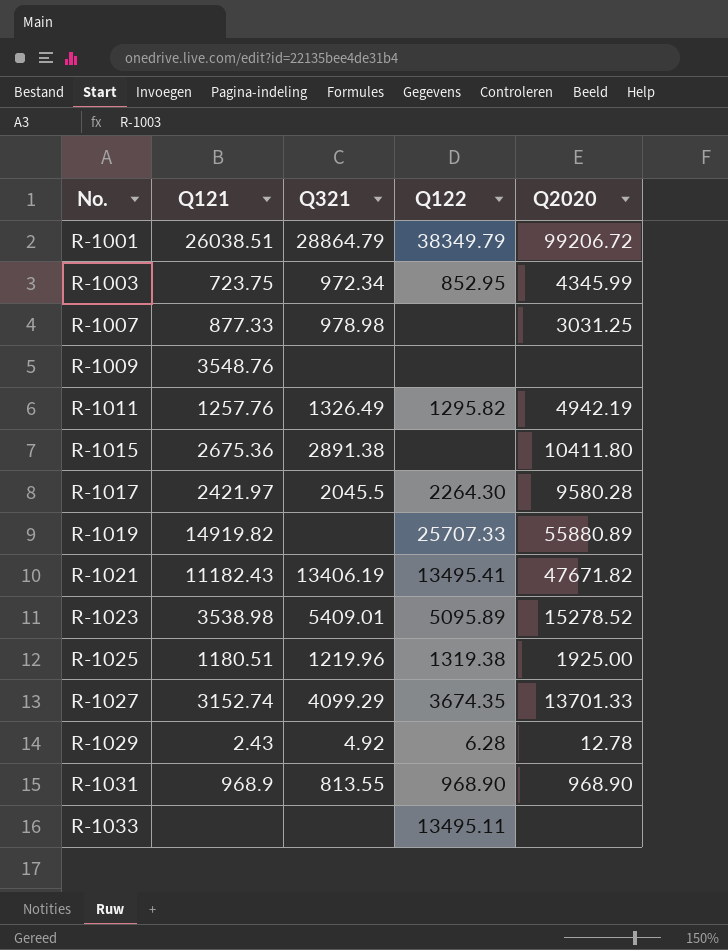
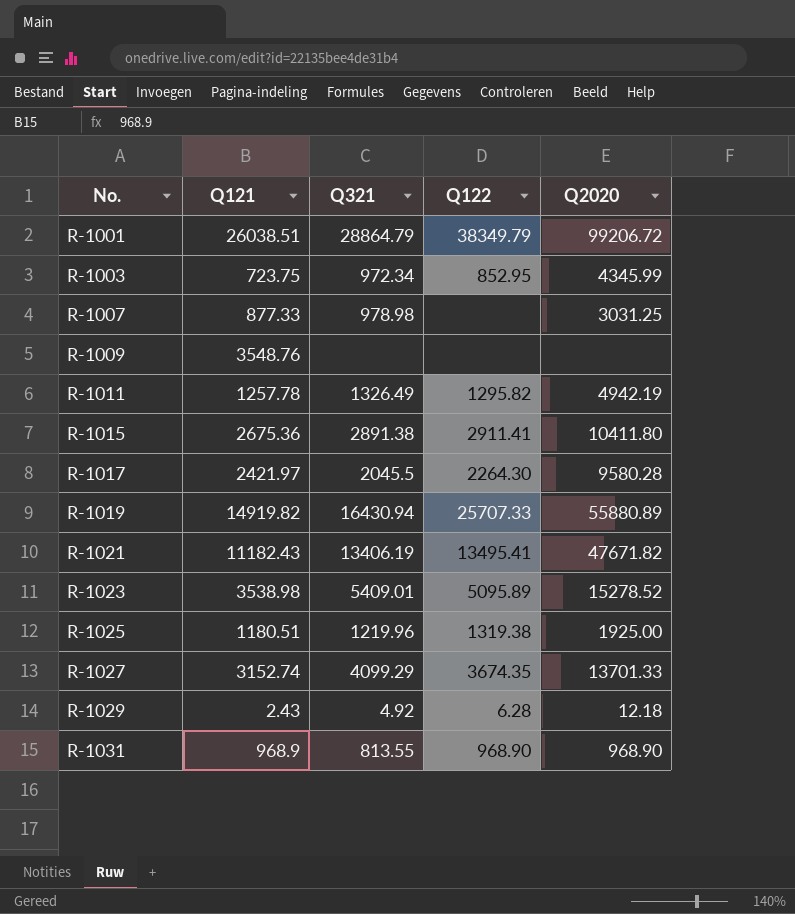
row R-1033: none | none | 13495.11 | none -> none
R-1011 | Q121: 1257.76 -> 1257.78
R-1015 | Q122: none -> 2911.41
R-1019 | Q321: none -> 16430.94
R-1029 | Q2020: 12.78 -> 12.18

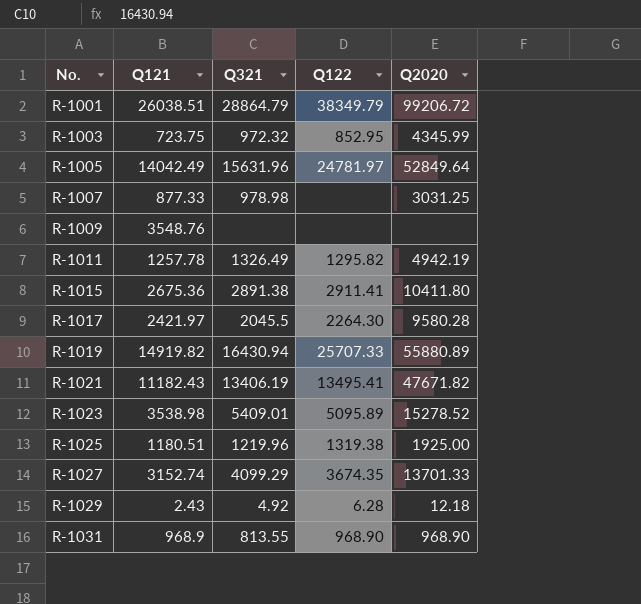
R-1003 | Q321: 972.34 -> 972.32
row R-1005: none -> 14042.49 | 15631.96 | 24781.97 | 52849.64

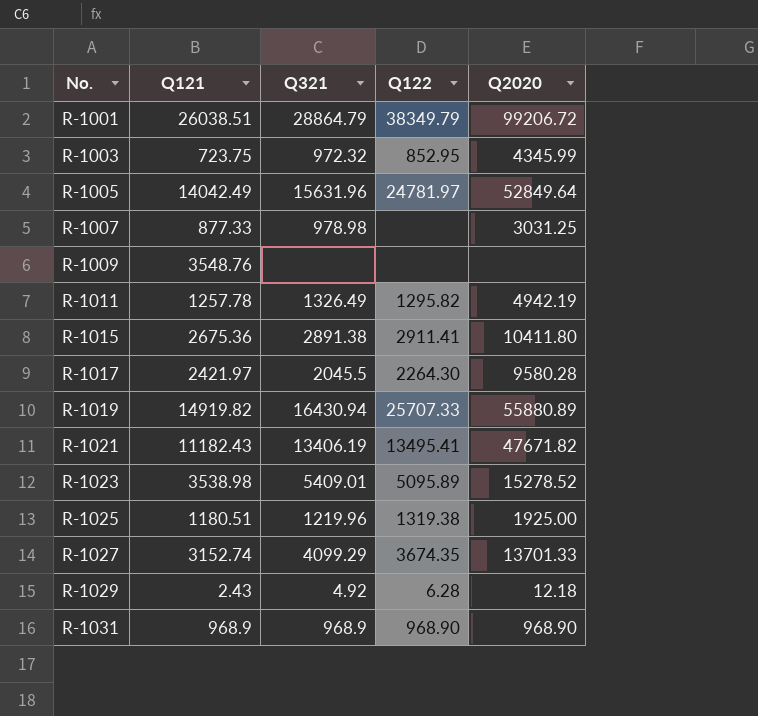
R-1031 | Q321: 813.55 -> 968.9

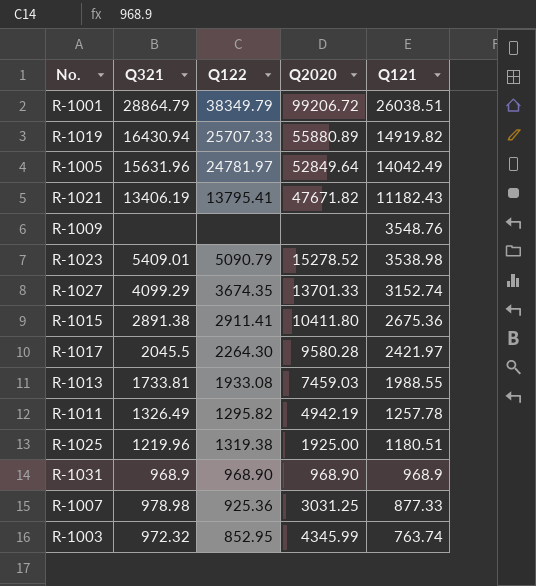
row order: No. ascending -> Q121 descending
column Q121 | position: 2 -> 5
row R-1029: 2.43 | 4.92 | 6.28 | 12.18 -> none
R-1021 | Q122: 13495.41 -> 13795.41
R-1023 | Q122: 5095.89 -> 5090.79
row R-1013: none -> 1733.81 | 1933.08 | 7459.03 | 1988.55
R-1007 | Q122: none -> 925.36
R-1003 | Q121: 723.75 -> 763.74

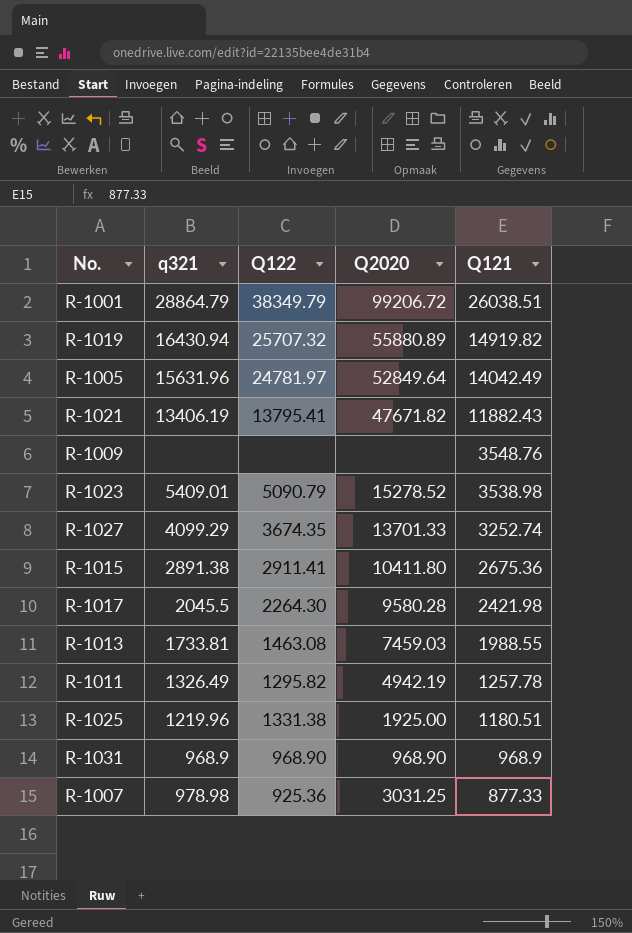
column name: Q321 -> q321
row R-1003: 972.32 | 852.95 | 4345.99 | 763.74 -> none
R-1019 | Q122: 25707.33 -> 25707.32
R-1021 | Q121: 11182.43 -> 11882.43
R-1027 | Q121: 3152.74 -> 3252.74
R-1017 | Q121: 2421.97 -> 2421.98
R-1013 | Q122: 1933.08 -> 1463.08
R-1025 | Q122: 1319.38 -> 1331.38

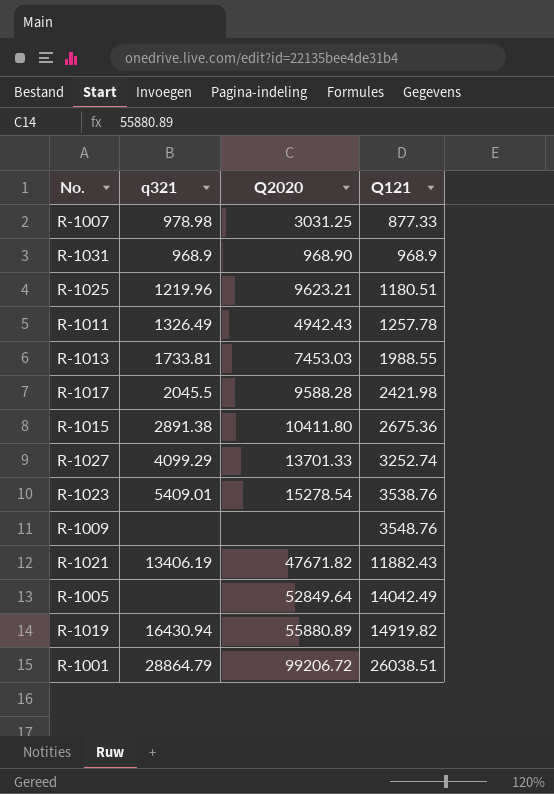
row order: Q121 descending -> Q121 ascending
column Q122 | position: 3 -> none
R-1025 | Q2020: 1925.00 -> 9623.21
R-1011 | Q2020: 4942.19 -> 4942.43
R-1013 | Q2020: 7459.03 -> 7453.03
R-1017 | Q2020: 9580.28 -> 9588.28
R-1023 | Q2020: 15278.52 -> 15278.54
R-1023 | Q121: 3538.98 -> 3538.76
R-1005 | q321: 15631.96 -> none

